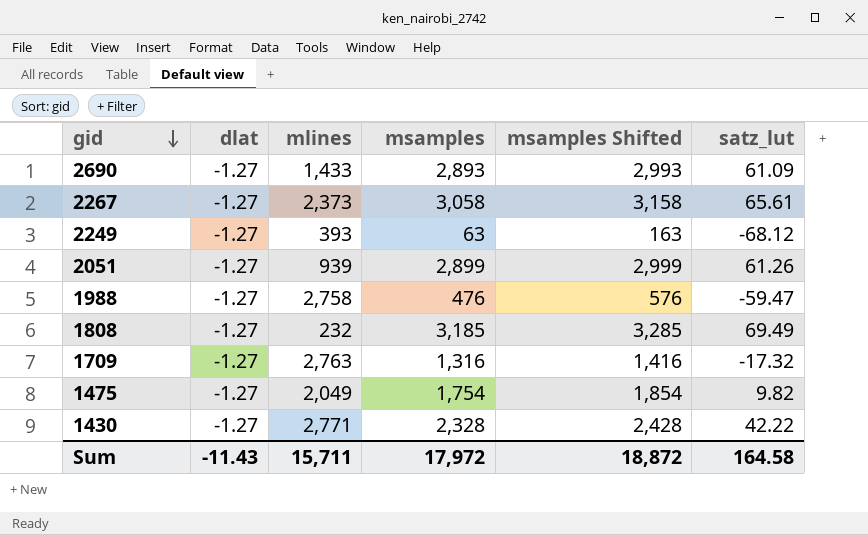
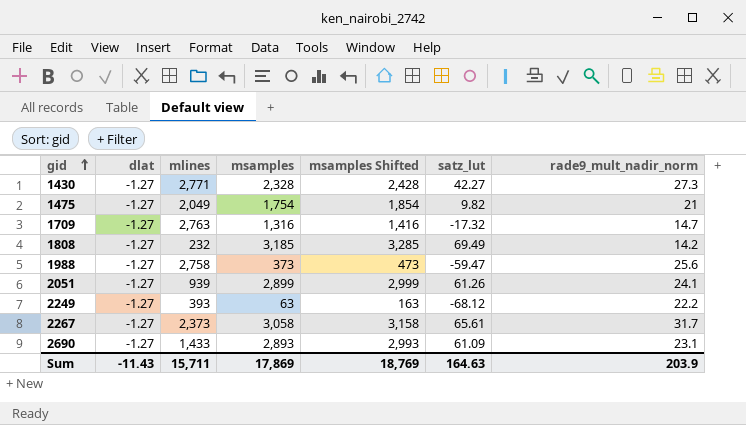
row order: gid descending -> gid ascending
column rade9_mult_nadir_norm | position: none -> 7
1430 | satz_lut: 42.22 -> 42.27
1988 | msamples: 476 -> 373
1988 | msamples Shifted: 576 -> 473
Sum | msamples: 17,972 -> 17,869
Sum | msamples Shifted: 18,872 -> 18,769
Sum | satz_lut: 164.58 -> 164.63

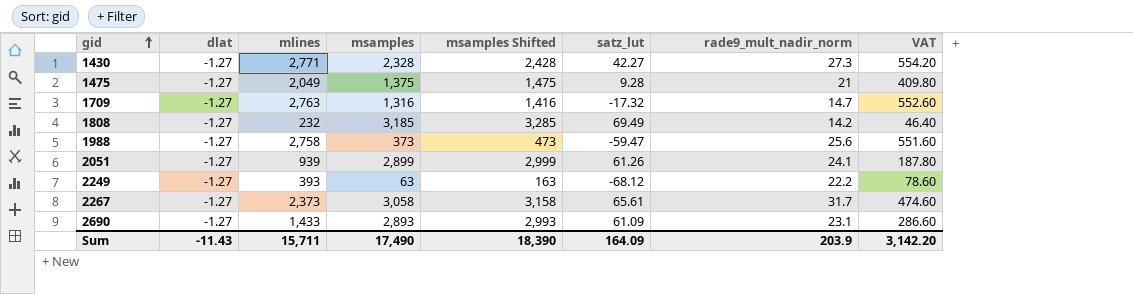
column VAT | formula: none -> [mlines] * 0.2
1475 | msamples: 1,754 -> 1,375
1475 | msamples Shifted: 1,854 -> 1,475
1475 | satz_lut: 9.82 -> 9.28
Sum | msamples: 17,869 -> 17,490
Sum | msamples Shifted: 18,769 -> 18,390
Sum | satz_lut: 164.63 -> 164.09

